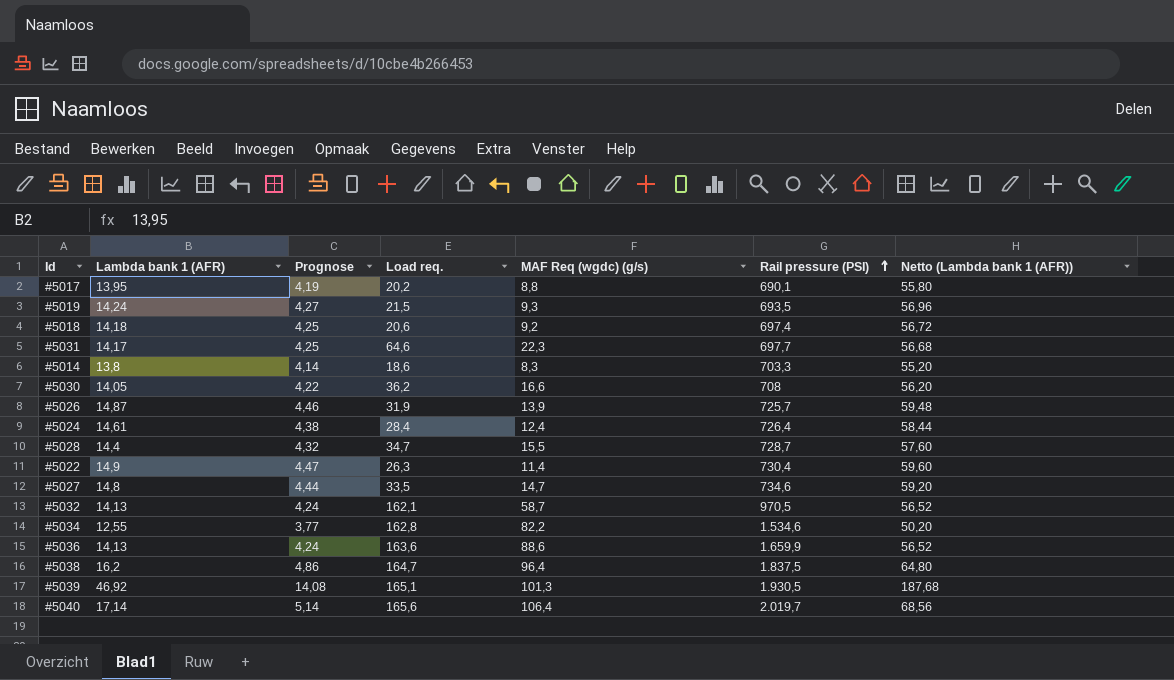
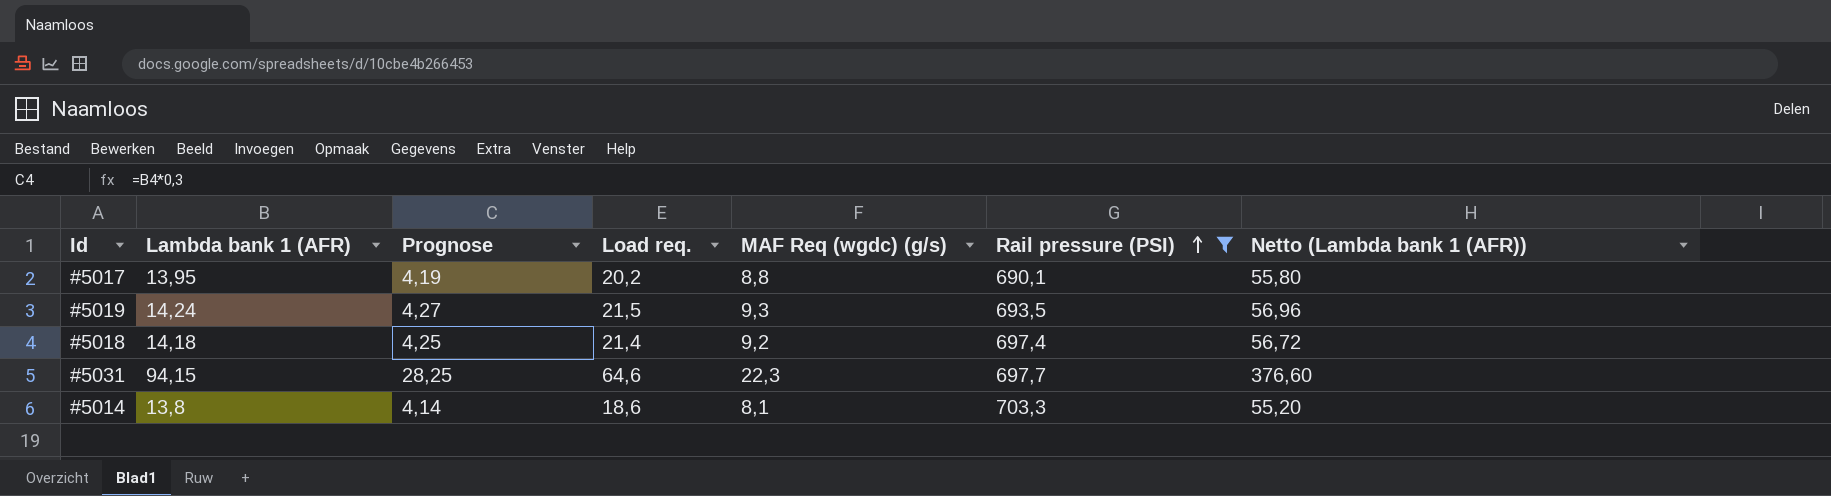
filter: none -> Rail pressure (PSI) <= 703,3
#5018 | Load req.: 20,6 -> 21,4
#5031 | Lambda bank 1 (AFR): 14,17 -> 94,15
#5031 | Prognose: 4,25 -> 28,25
#5031 | Netto (Lambda bank 1 (AFR)): 56,68 -> 376,60
#5014 | MAF Req (wgdc) (g/s): 8,3 -> 8,1

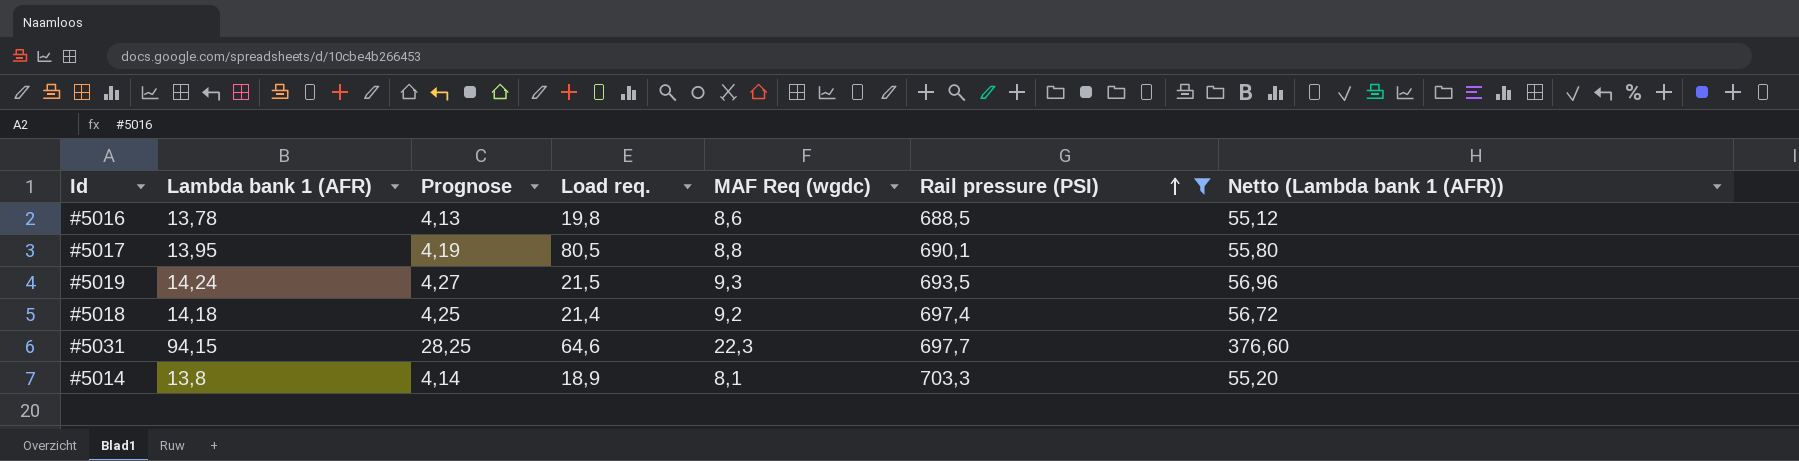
column name: MAF Req (wgdc) (g/s) -> MAF Req (wgdc)
row #5016: none -> 13,78 | 4,13 | 19,8 | 8,6 | 688,5 | 55,12
#5017 | Load req.: 20,2 -> 80,5
#5014 | Load req.: 18,6 -> 18,9

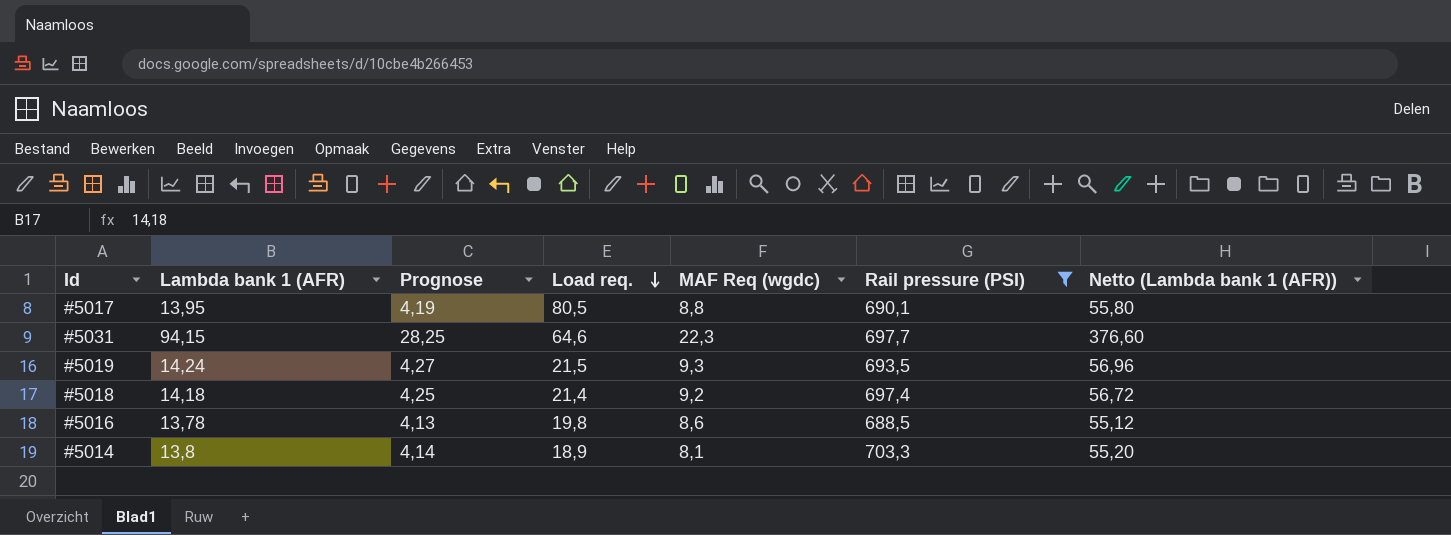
row order: Rail pressure (PSI) ascending -> Load req. descending

